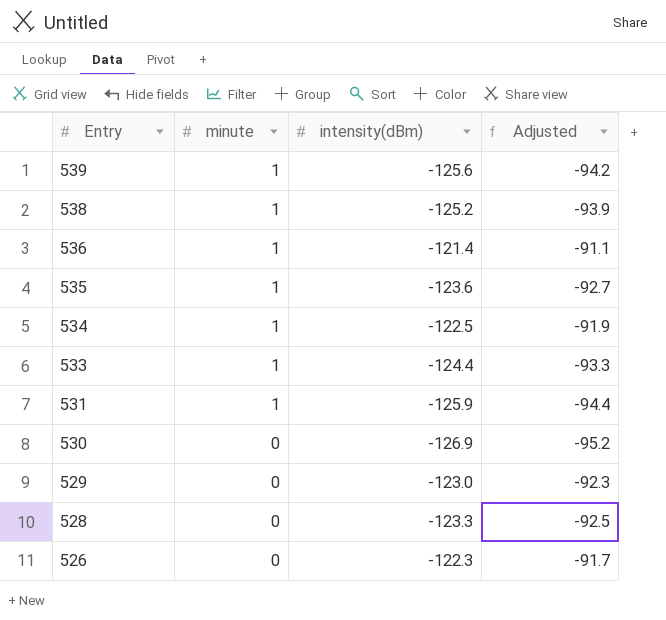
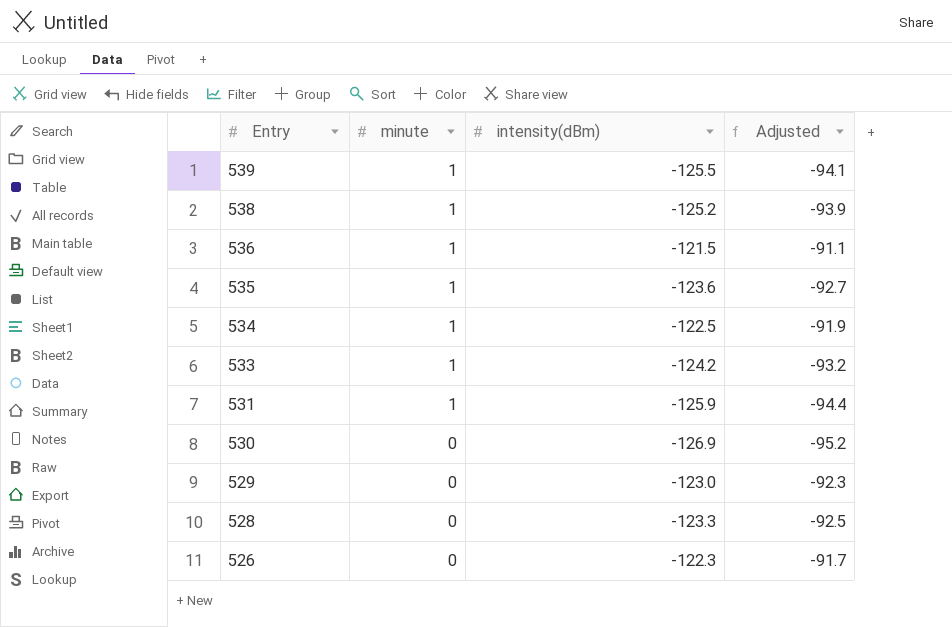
539 | intensity(dBm): -125.6 -> -125.5
539 | Adjusted: -94.2 -> -94.1
536 | intensity(dBm): -121.4 -> -121.5
533 | intensity(dBm): -124.4 -> -124.2
533 | Adjusted: -93.3 -> -93.2

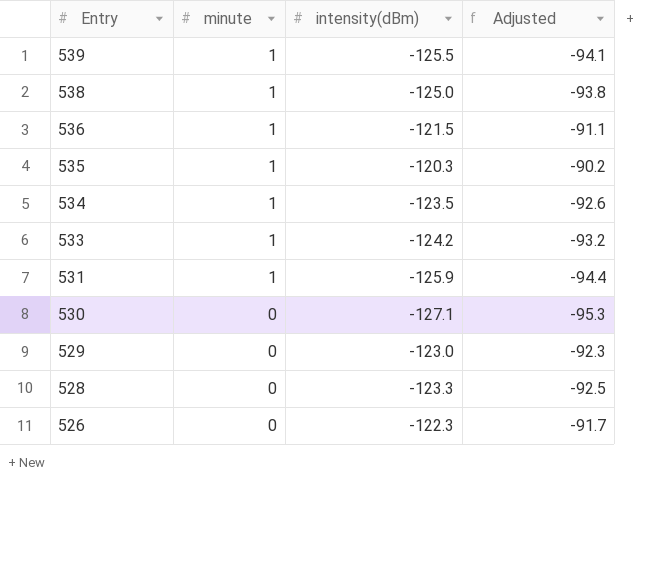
538 | intensity(dBm): -125.2 -> -125.0
538 | Adjusted: -93.9 -> -93.8
535 | intensity(dBm): -123.6 -> -120.3
535 | Adjusted: -92.7 -> -90.2
534 | intensity(dBm): -122.5 -> -123.5
534 | Adjusted: -91.9 -> -92.6
530 | intensity(dBm): -126.9 -> -127.1
530 | Adjusted: -95.2 -> -95.3

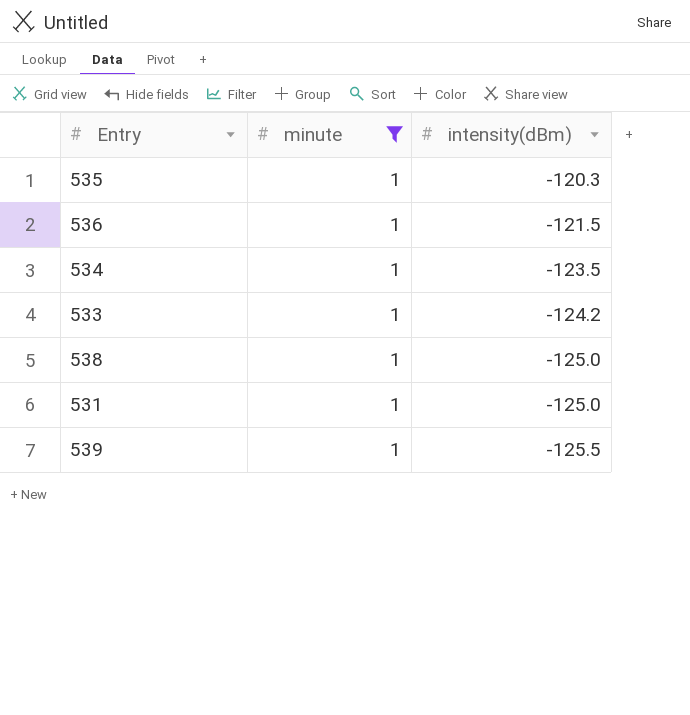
filter: none -> minute = 1
row order: Entry descending -> intensity(dBm) descending
column Adjusted | formula: [intensity(dBm)] * 0.75 -> none
531 | intensity(dBm): -125.9 -> -125.0

